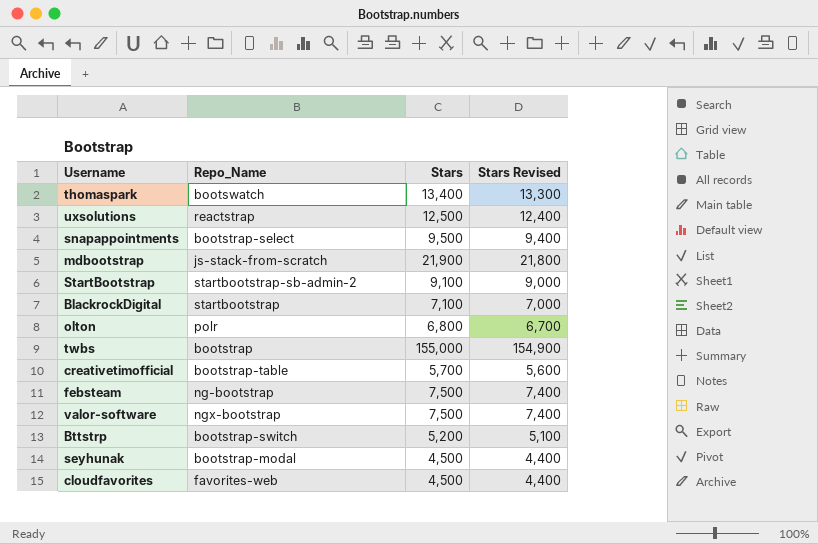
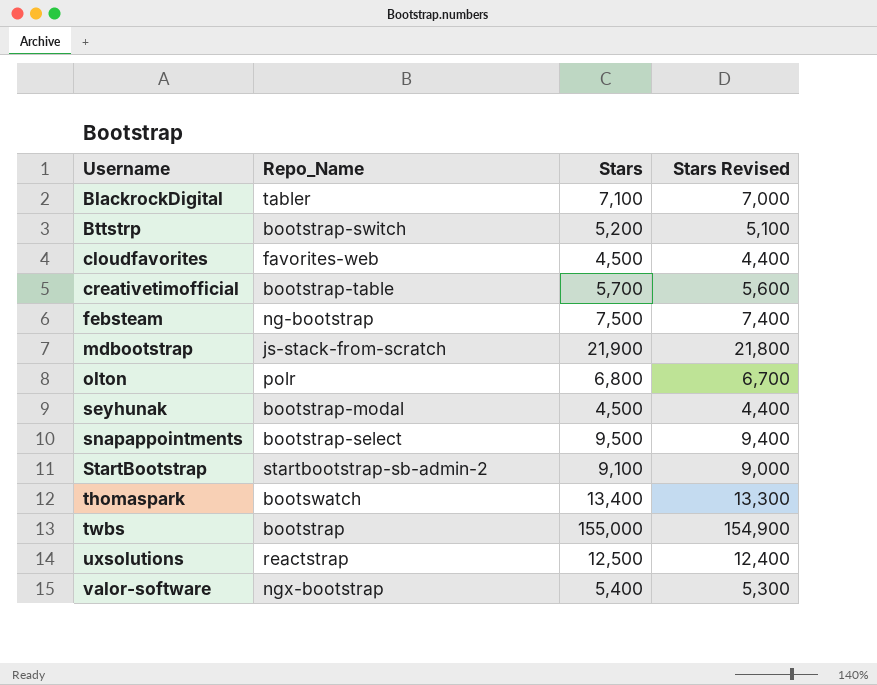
row order: none -> Username ascending
BlackrockDigital | Repo_Name: startbootstrap -> tabler
valor-software | Stars: 7,500 -> 5,400
valor-software | Stars Revised: 7,400 -> 5,300

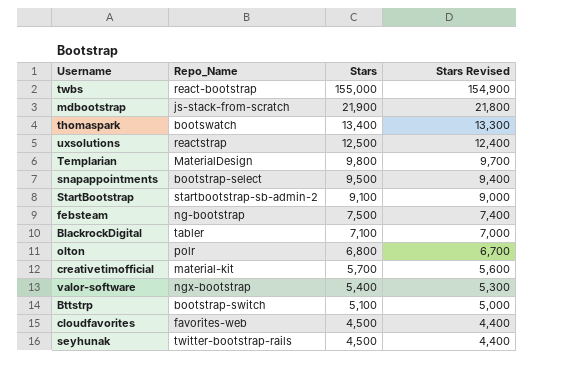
row order: Username ascending -> Stars descending
twbs | Repo_Name: bootstrap -> react-bootstrap
row Templarian: none -> MaterialDesign | 9,800 | 9,700
creativetimofficial | Repo_Name: bootstrap-table -> material-kit
Bttstrp | Stars: 5,200 -> 5,100
Bttstrp | Stars Revised: 5,100 -> 5,000
seyhunak | Repo_Name: bootstrap-modal -> twitter-bootstrap-rails

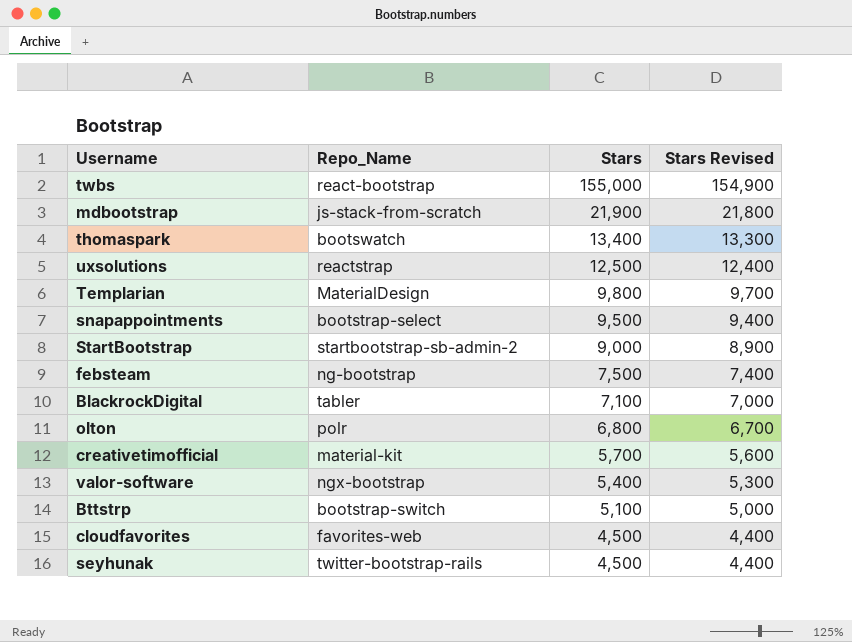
StartBootstrap | Stars: 9,100 -> 9,000
StartBootstrap | Stars Revised: 9,000 -> 8,900

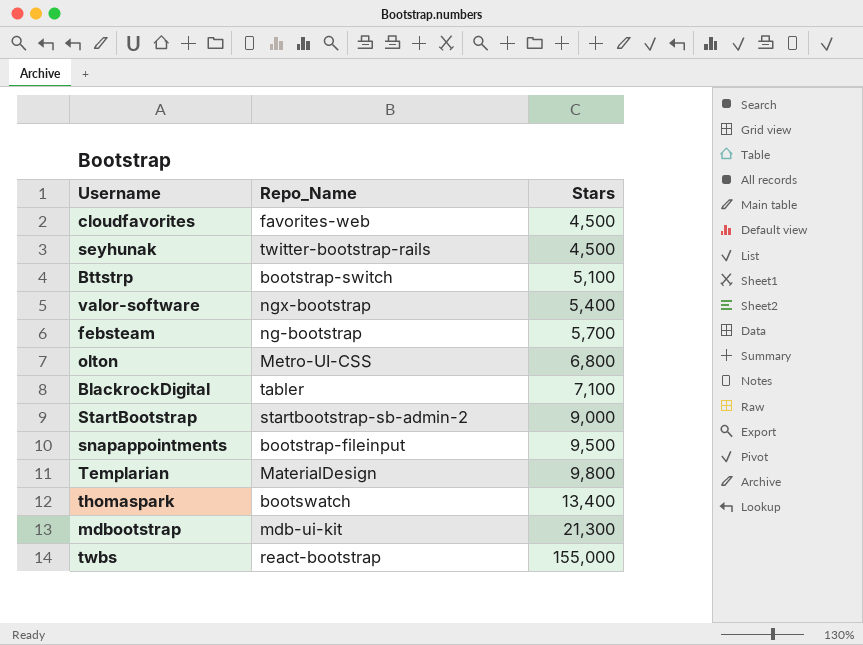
row order: Stars descending -> Stars ascending
column Stars Revised | formula: [Stars] - 100 -> none
row uxsolutions: reactstrap | 12,500 | 12,400 -> none
row creativetimofficial: material-kit | 5,700 | 5,600 -> none
febsteam | Stars: 7,500 -> 5,700
olton | Repo_Name: polr -> Metro-UI-CSS
snapappointments | Repo_Name: bootstrap-select -> bootstrap-fileinput
mdbootstrap | Repo_Name: js-stack-from-scratch -> mdb-ui-kit
mdbootstrap | Stars: 21,900 -> 21,300

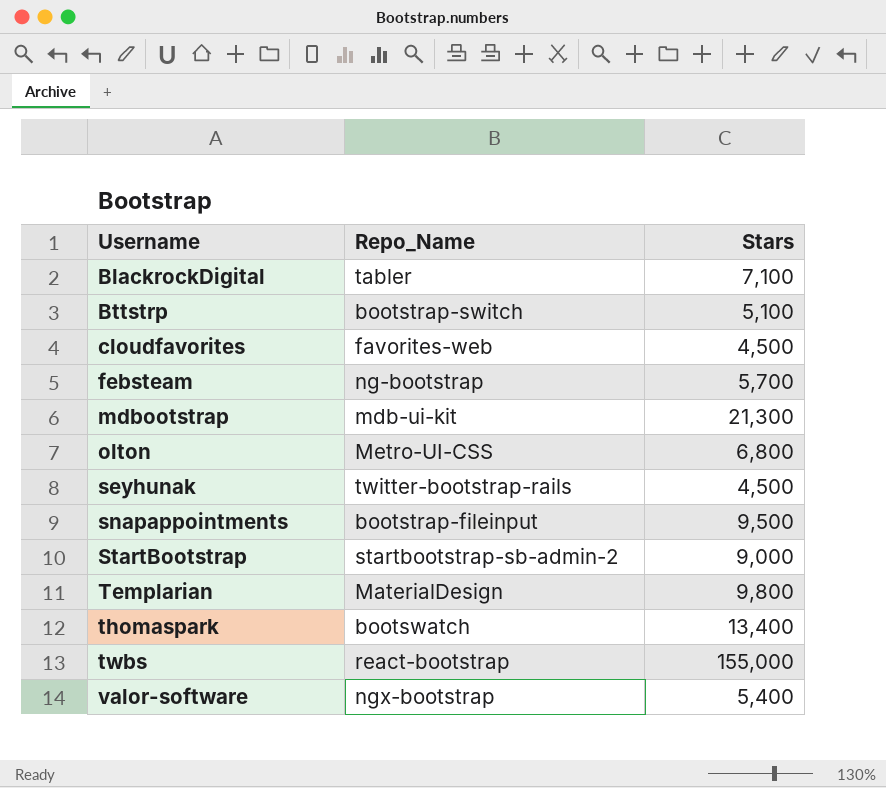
row order: Stars ascending -> Username ascending

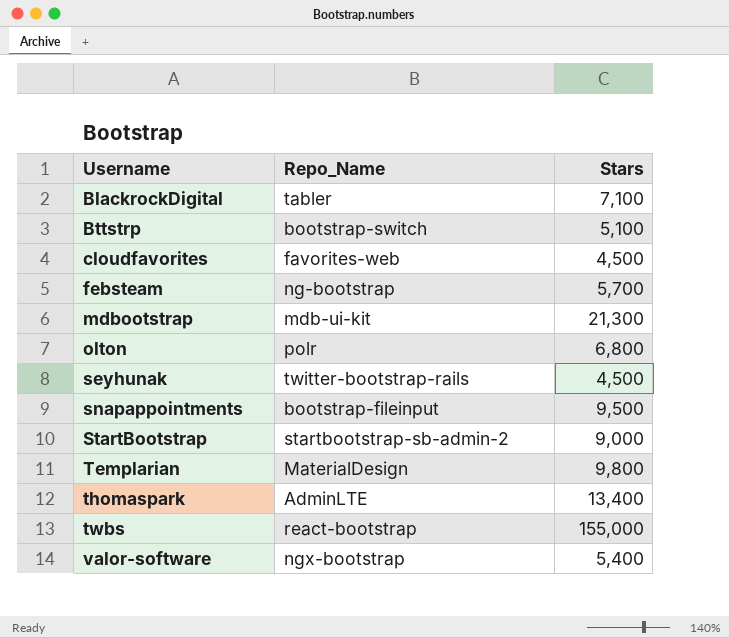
olton | Repo_Name: Metro-UI-CSS -> polr
thomaspark | Repo_Name: bootswatch -> AdminLTE

